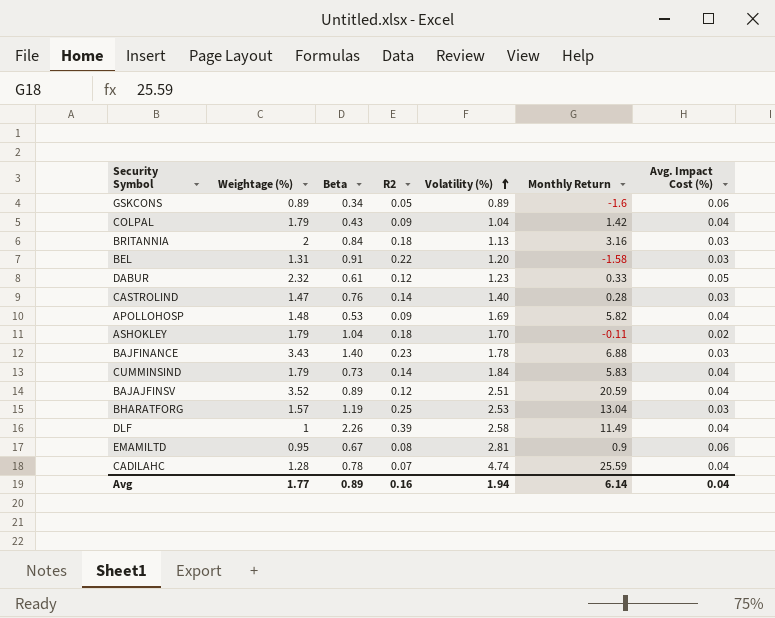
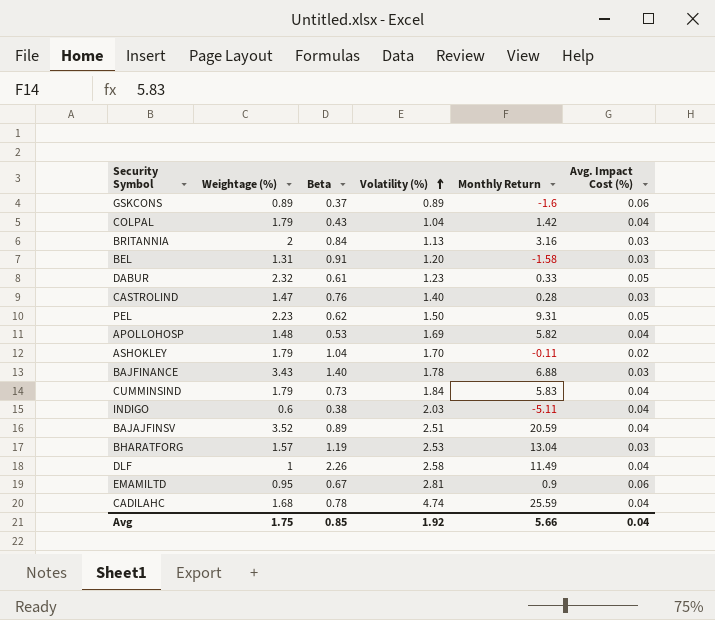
column R2 | position: 4 -> none
GSKCONS | Beta: 0.34 -> 0.37
row PEL: none -> 2.23 | 0.62 | 1.50 | 9.31 | 0.05
row INDIGO: none -> 0.6 | 0.38 | 2.03 | -5.11 | 0.04
CADILAHC | Weightage (%): 1.28 -> 1.68
Avg | Weightage (%): 1.77 -> 1.75
Avg | Beta: 0.89 -> 0.85
Avg | Volatility (%): 1.94 -> 1.92
Avg | Monthly Return: 6.14 -> 5.66

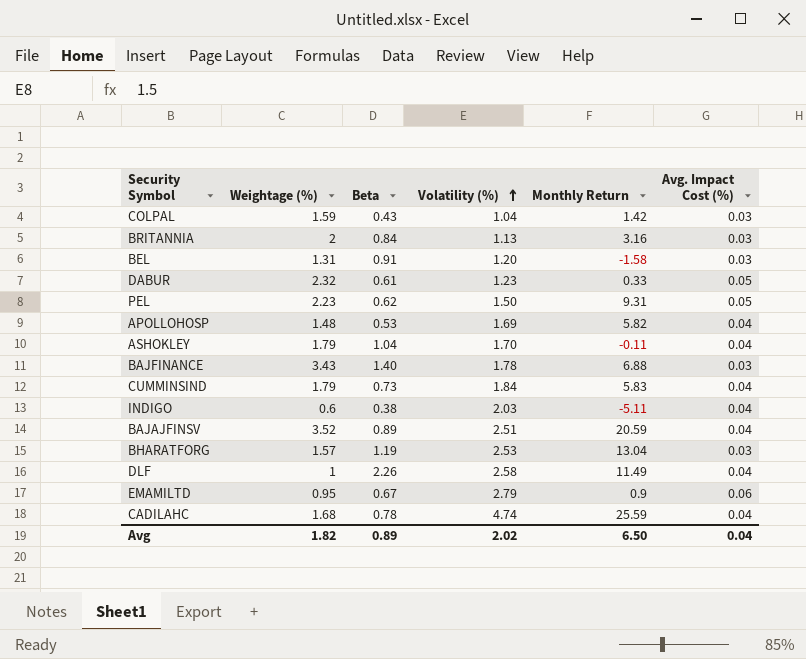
row GSKCONS: 0.89 | 0.37 | 0.89 | -1.6 | 0.06 -> none
row CASTROLIND: 1.47 | 0.76 | 1.40 | 0.28 | 0.03 -> none
COLPAL | Weightage (%): 1.79 -> 1.59
COLPAL | Avg. Impact Cost (%): 0.04 -> 0.03
ASHOKLEY | Avg. Impact Cost (%): 0.02 -> 0.04
EMAMILTD | Volatility (%): 2.81 -> 2.79
Avg | Weightage (%): 1.75 -> 1.82
Avg | Beta: 0.85 -> 0.89
Avg | Volatility (%): 1.92 -> 2.02
Avg | Monthly Return: 5.66 -> 6.50

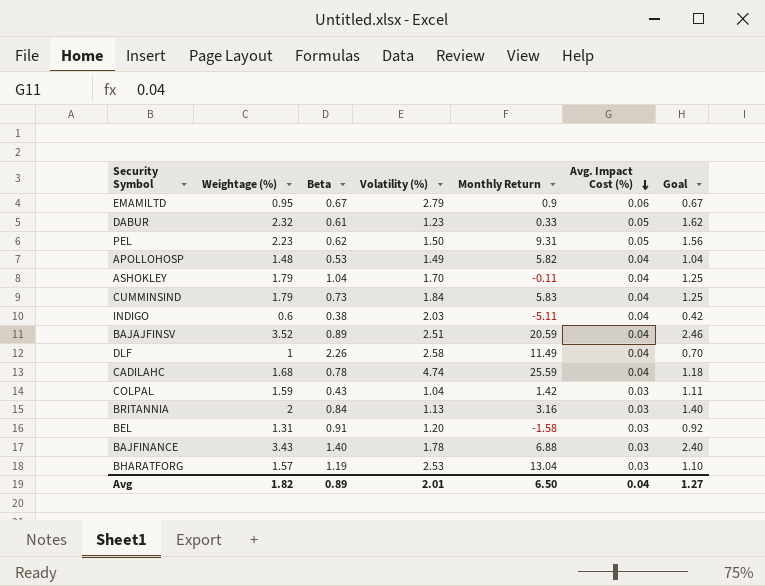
row order: Volatility (%) ascending -> Avg. Impact Cost (%) descending
column Goal | formula: none -> [Weightage (%)] * 0.7
APOLLOHOSP | Volatility (%): 1.69 -> 1.49
Avg | Volatility (%): 2.02 -> 2.01

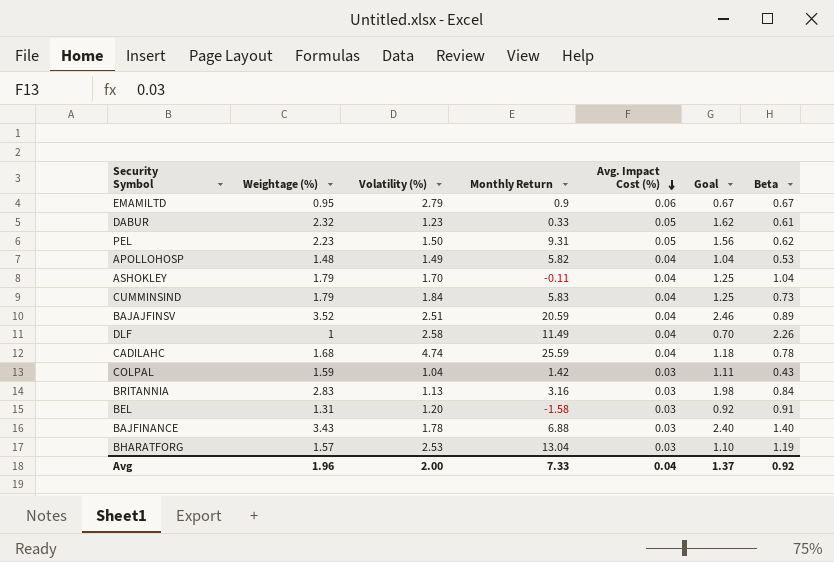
column Beta | position: 3 -> 7
row INDIGO: 0.6 | 0.38 | 2.03 | -5.11 | 0.04 | 0.42 -> none
BRITANNIA | Weightage (%): 2 -> 2.83
BRITANNIA | Goal: 1.40 -> 1.98
Avg | Weightage (%): 1.82 -> 1.96
Avg | Volatility (%): 2.01 -> 2.00
Avg | Monthly Return: 6.50 -> 7.33
Avg | Goal: 1.27 -> 1.37
Avg | Beta: 0.89 -> 0.92

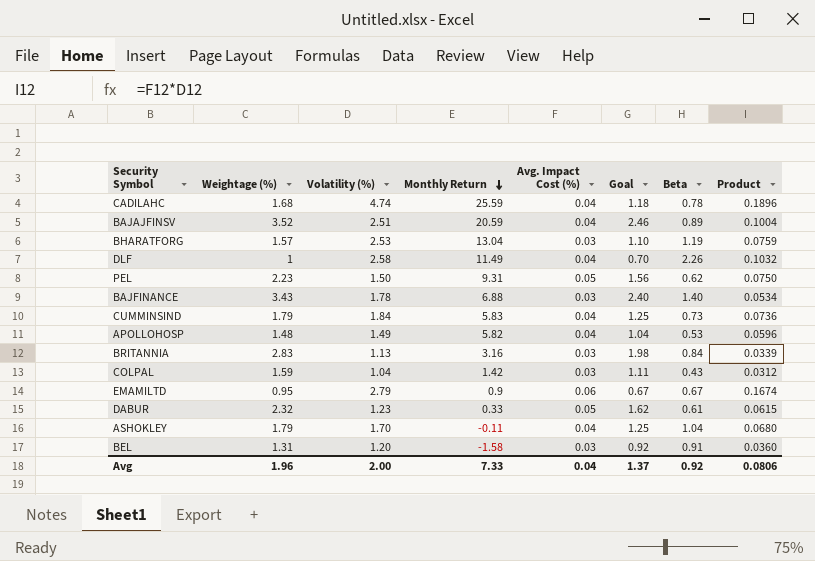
row order: Avg. Impact Cost (%) descending -> Monthly Return descending
column Product | formula: none -> [Volatility (%)] * [Avg. Impact Cost (%)]

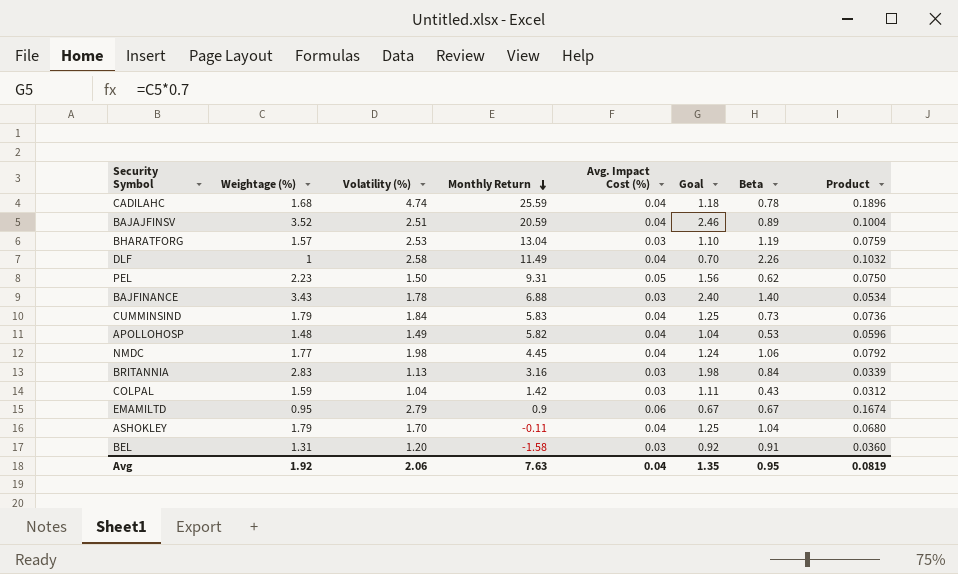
row DABUR: 2.32 | 1.23 | 0.33 | 0.05 | 1.62 | 0.61 | 0.0615 -> none
row NMDC: none -> 1.77 | 1.98 | 4.45 | 0.04 | 1.24 | 1.06 | 0.0792
Avg | Weightage (%): 1.96 -> 1.92
Avg | Volatility (%): 2.00 -> 2.06
Avg | Monthly Return: 7.33 -> 7.63
Avg | Goal: 1.37 -> 1.35
Avg | Beta: 0.92 -> 0.95
Avg | Product: 0.0806 -> 0.0819

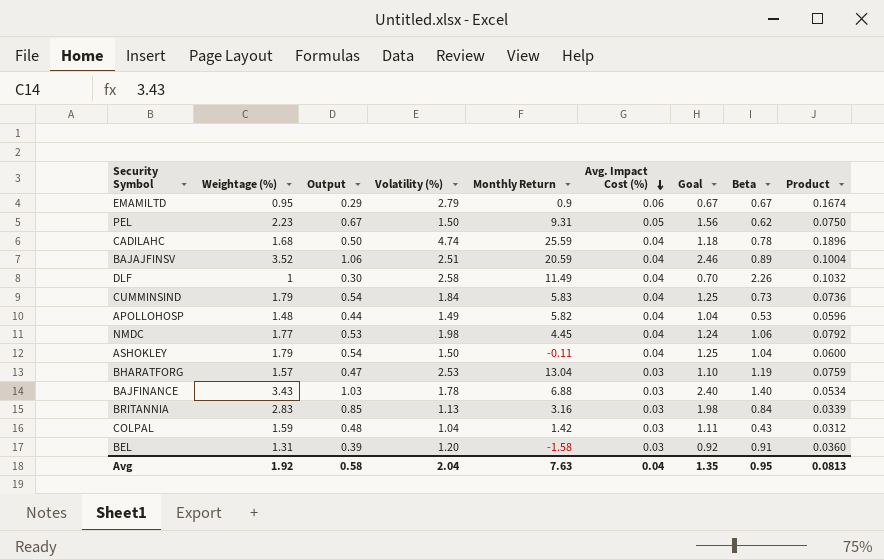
row order: Monthly Return descending -> Avg. Impact Cost (%) descending
column Output | formula: none -> [Weightage (%)] * 0.3
ASHOKLEY | Volatility (%): 1.70 -> 1.50
ASHOKLEY | Product: 0.0680 -> 0.0600
Avg | Volatility (%): 2.06 -> 2.04
Avg | Product: 0.0819 -> 0.0813

